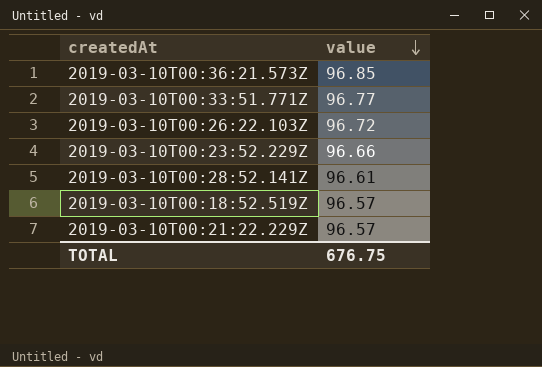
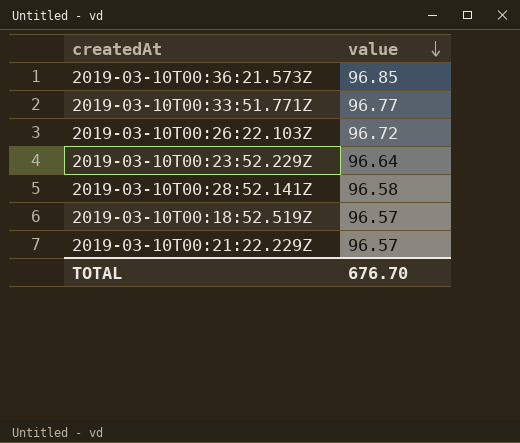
2019-03-10T00:23:52.229Z | value: 96.66 -> 96.64
2019-03-10T00:28:52.141Z | value: 96.61 -> 96.58
TOTAL | value: 676.75 -> 676.70

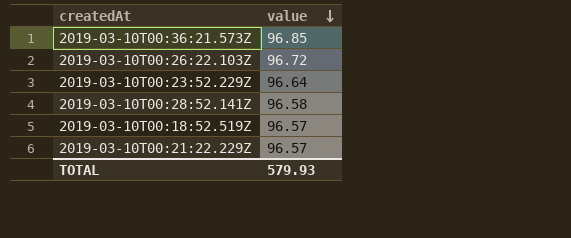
row 2019-03-10T00:33:51.771Z: 96.77 -> none
TOTAL | value: 676.70 -> 579.93

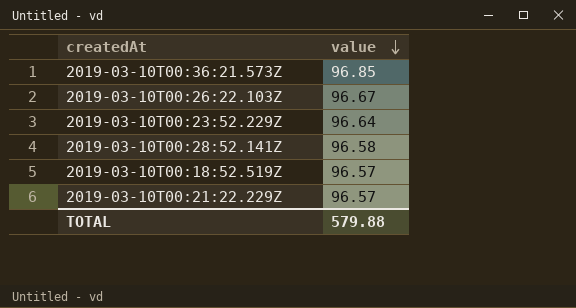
2019-03-10T00:26:22.103Z | value: 96.72 -> 96.67
TOTAL | value: 579.93 -> 579.88

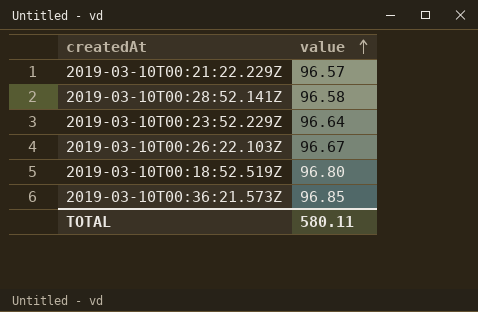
row order: value descending -> value ascending
2019-03-10T00:18:52.519Z | value: 96.57 -> 96.80
TOTAL | value: 579.88 -> 580.11

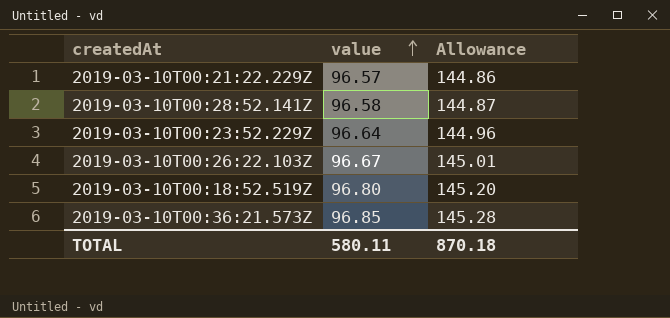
column Allowance | formula: none -> [value] * 1.5

